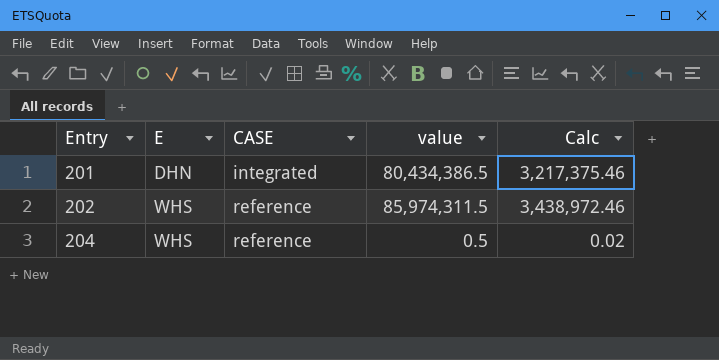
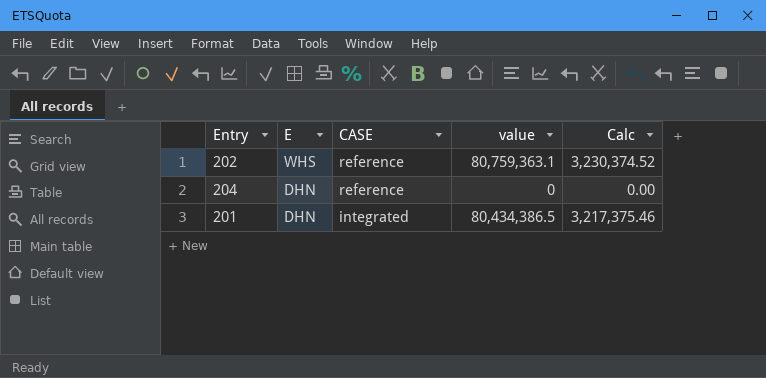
row order: Entry ascending -> E descending
202 | value: 85,974,311.5 -> 80,759,363.1
202 | Calc: 3,438,972.46 -> 3,230,374.52
204 | E: WHS -> DHN
204 | value: 0.5 -> 0
204 | Calc: 0.02 -> 0.00

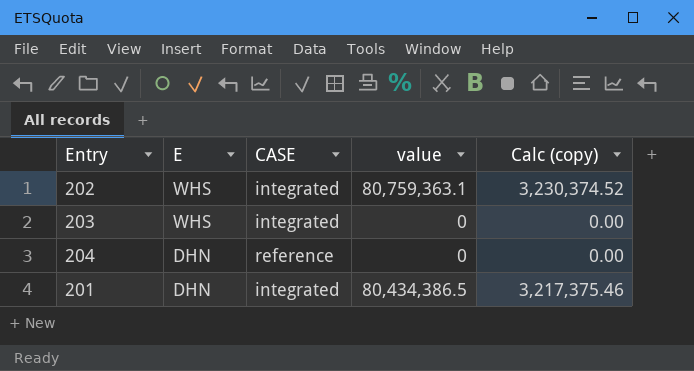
column name: Calc -> Calc (copy)
202 | CASE: reference -> integrated
row 203: none -> WHS | integrated | 0 | 0.00

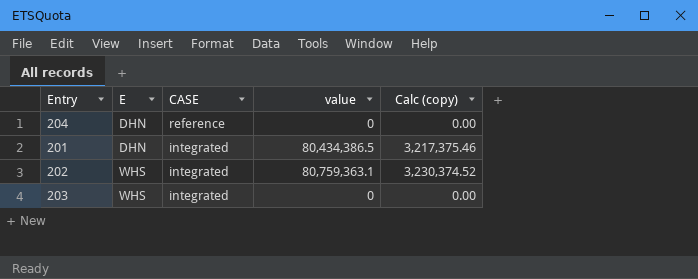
row order: E descending -> E ascending

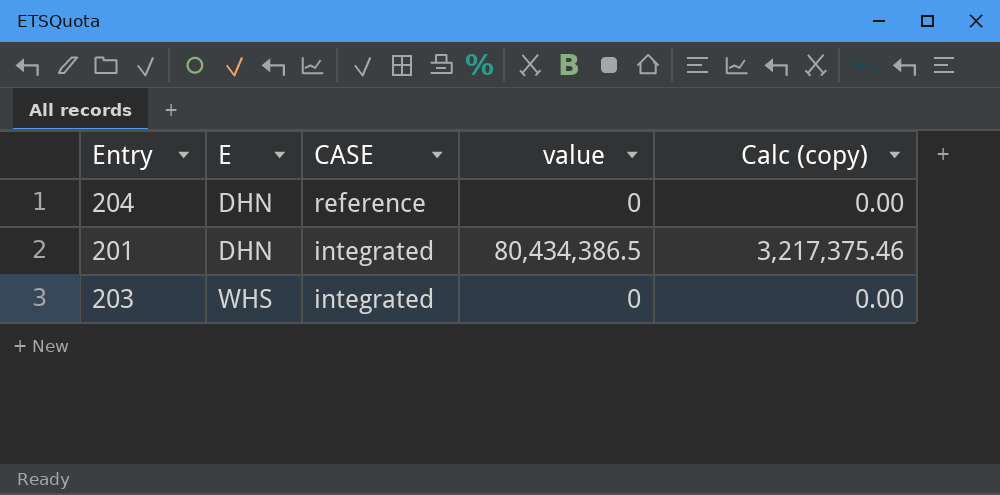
row 202: WHS | integrated | 80,759,363.1 | 3,230,374.52 -> none

